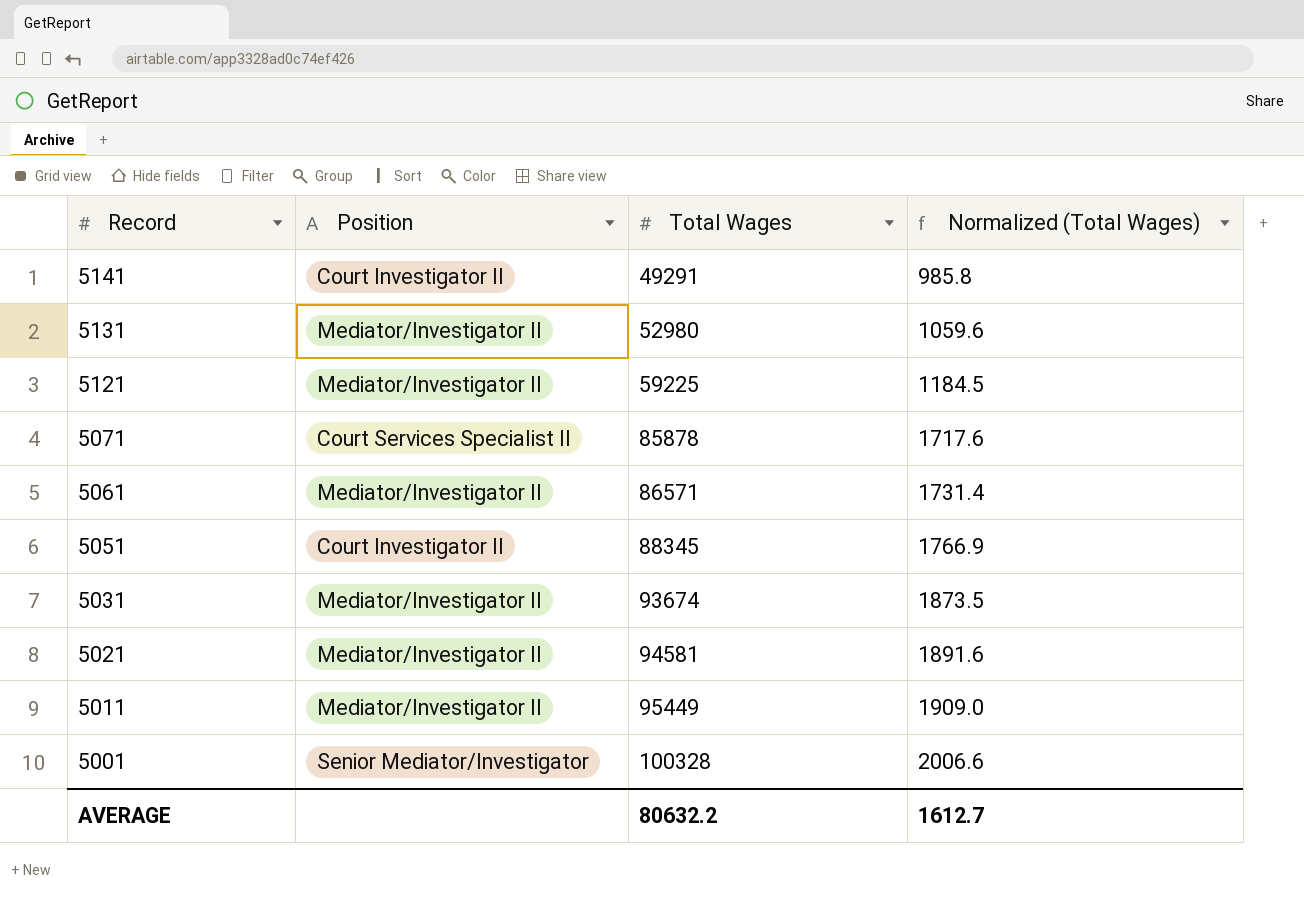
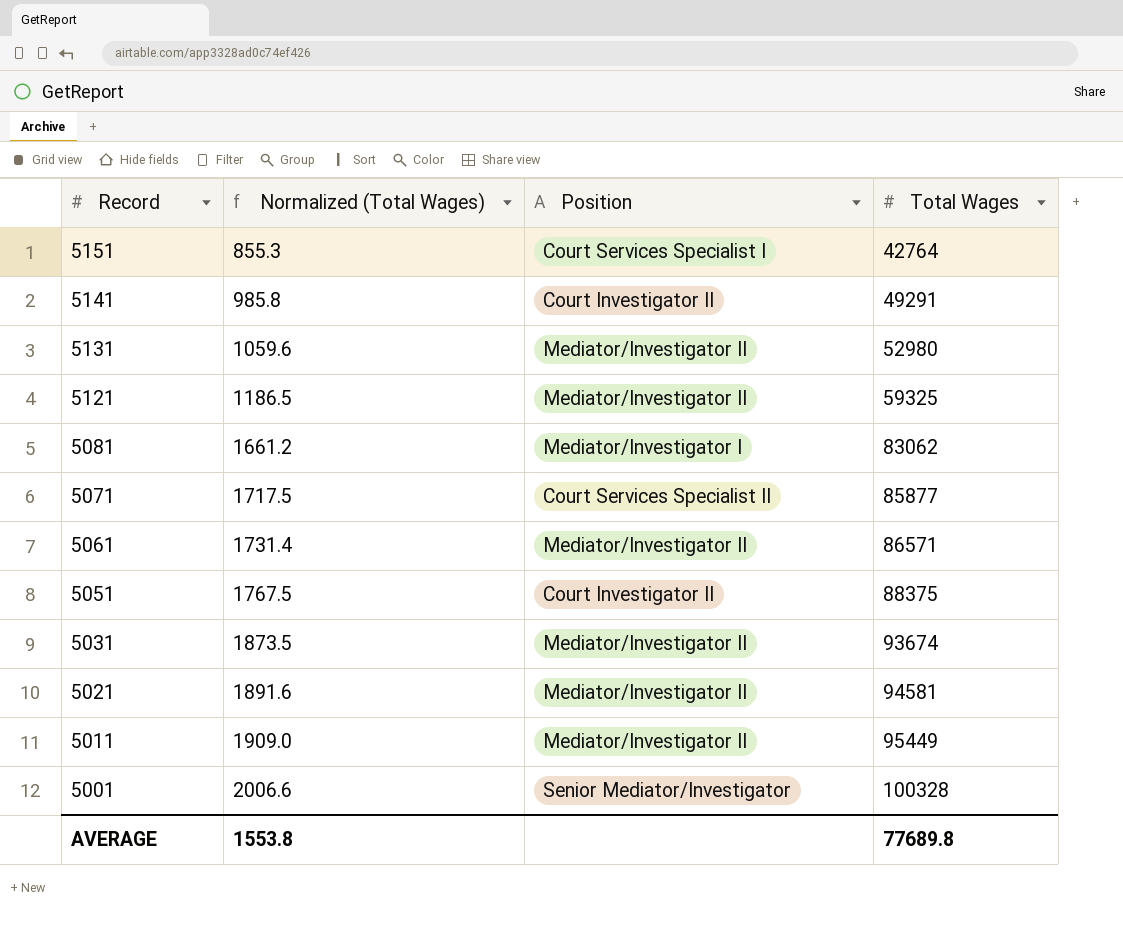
column Normalized (Total Wages) | position: 4 -> 2
row 5151: none -> 855.3 | Court Services Specialist I | 42764
5121 | Normalized (Total Wages): 1184.5 -> 1186.5
5121 | Total Wages: 59225 -> 59325
row 5081: none -> 1661.2 | Mediator/Investigator I | 83062
5071 | Normalized (Total Wages): 1717.6 -> 1717.5
5071 | Total Wages: 85878 -> 85877
5051 | Normalized (Total Wages): 1766.9 -> 1767.5
5051 | Total Wages: 88345 -> 88375
AVERAGE | Normalized (Total Wages): 1612.7 -> 1553.8
AVERAGE | Total Wages: 80632.2 -> 77689.8

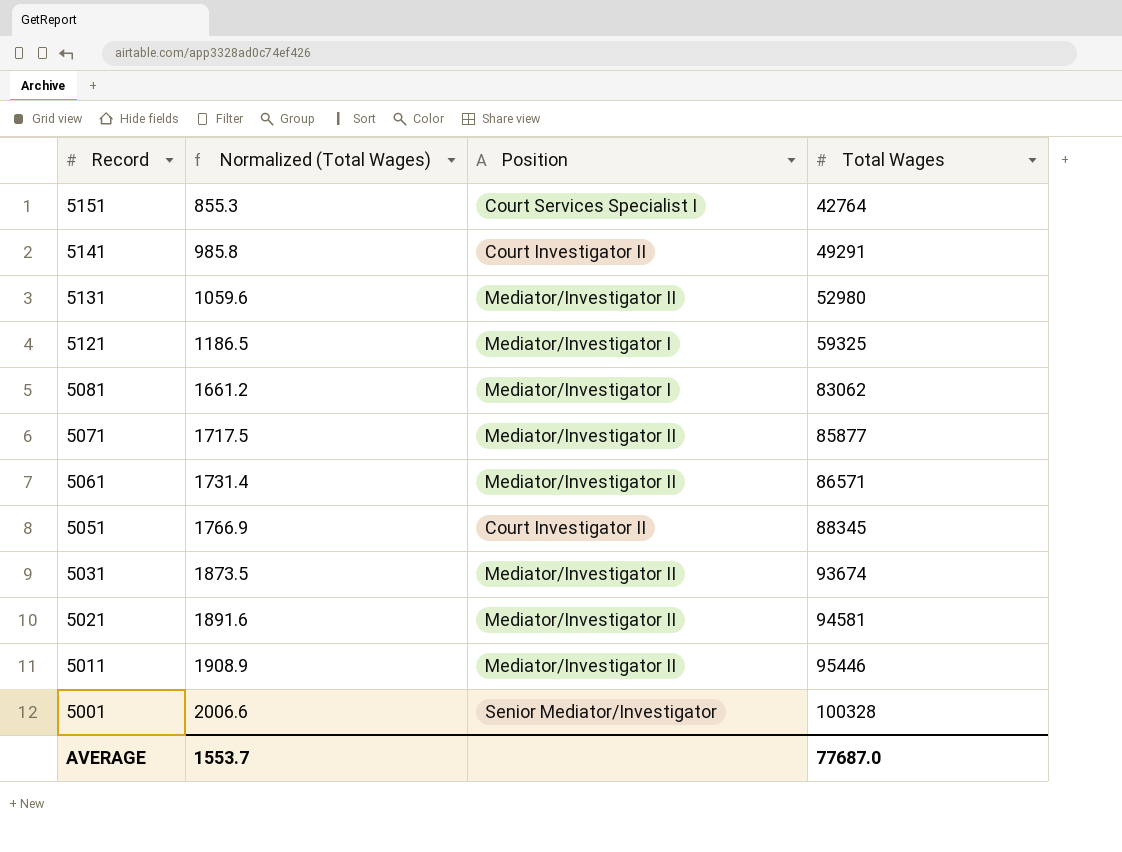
5121 | Position: Mediator/Investigator II -> Mediator/Investigator I
5071 | Position: Court Services Specialist II -> Mediator/Investigator II
5051 | Normalized (Total Wages): 1767.5 -> 1766.9
5051 | Total Wages: 88375 -> 88345
5011 | Normalized (Total Wages): 1909.0 -> 1908.9
5011 | Total Wages: 95449 -> 95446
AVERAGE | Normalized (Total Wages): 1553.8 -> 1553.7
AVERAGE | Total Wages: 77689.8 -> 77687.0

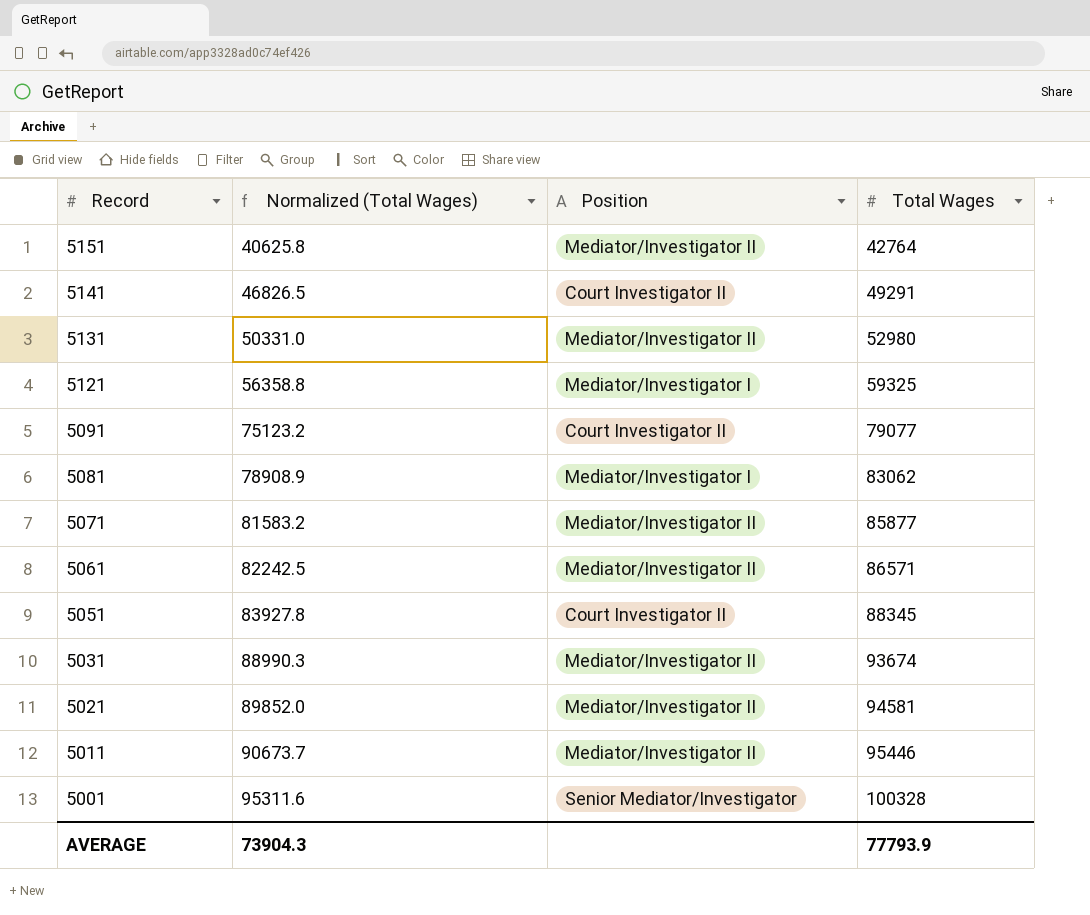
column Normalized (Total Wages) | formula: [Total Wages] * 0.02 -> [Total Wages] * 0.95
5151 | Position: Court Services Specialist I -> Mediator/Investigator II
row 5091: none -> 75123.2 | Court Investigator II | 79077
AVERAGE | Normalized (Total Wages): 1553.7 -> 73904.3
AVERAGE | Total Wages: 77687.0 -> 77793.9

